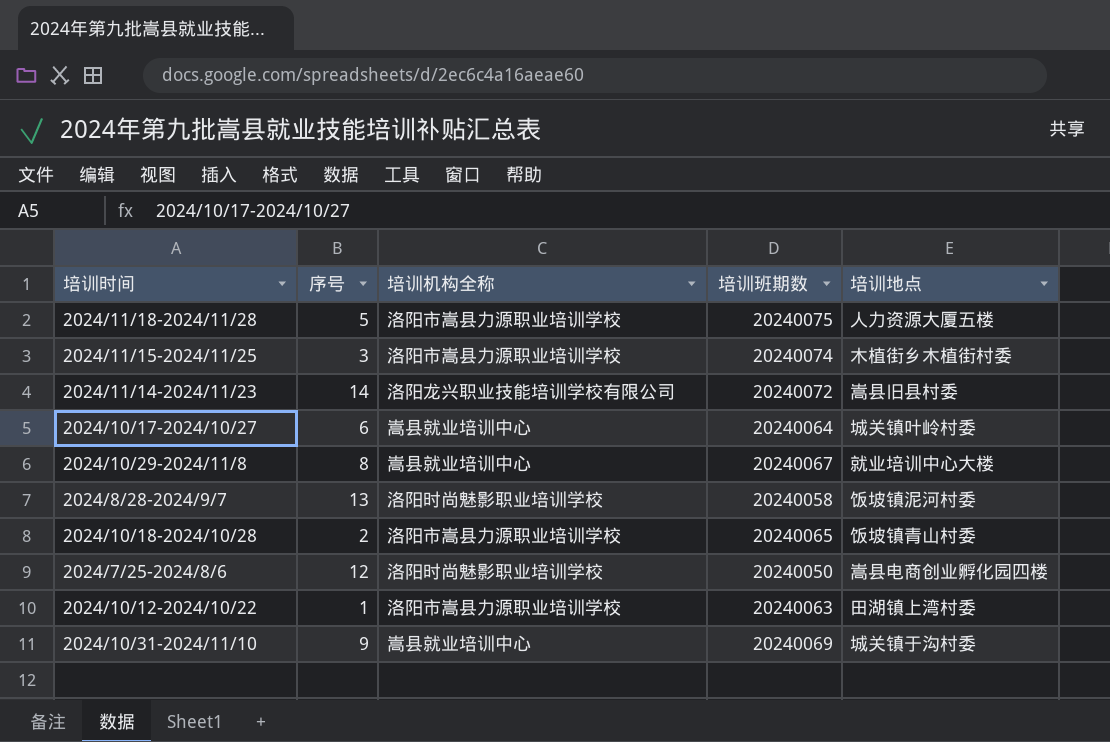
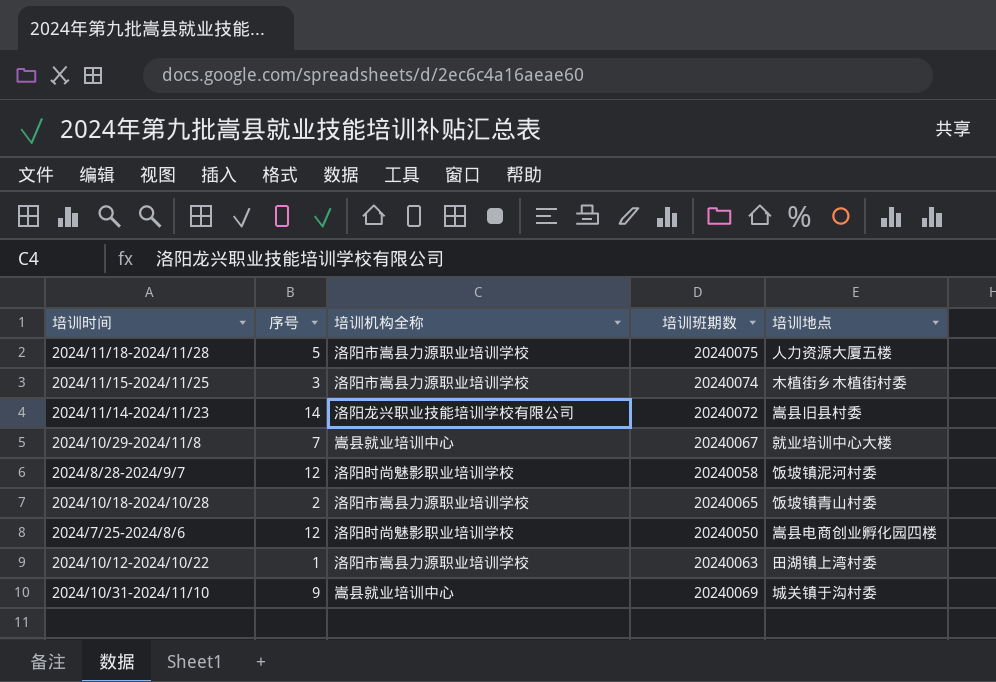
row 2024/10/17-2024/10/27: 6 | 嵩县就业培训中心 | 20240064 | 城关镇叶岭村委 -> none
2024/10/29-2024/11/8 | 序号: 8 -> 7
2024/8/28-2024/9/7 | 序号: 13 -> 12

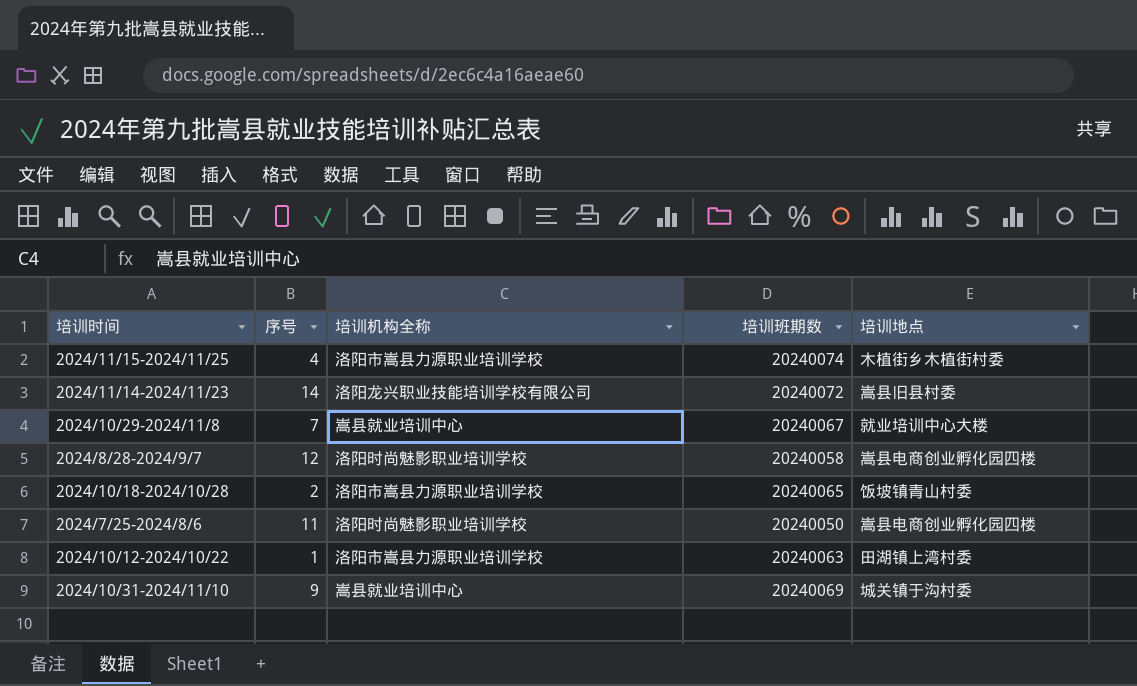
row 2024/11/18-2024/11/28: 5 | 洛阳市嵩县力源职业培训学校 | 20240075 | 人力资源大厦五楼 -> none
2024/11/15-2024/11/25 | 序号: 3 -> 4
2024/8/28-2024/9/7 | 培训地点: 饭坡镇泥河村委 -> 嵩县电商创业孵化园四楼
2024/7/25-2024/8/6 | 序号: 12 -> 11

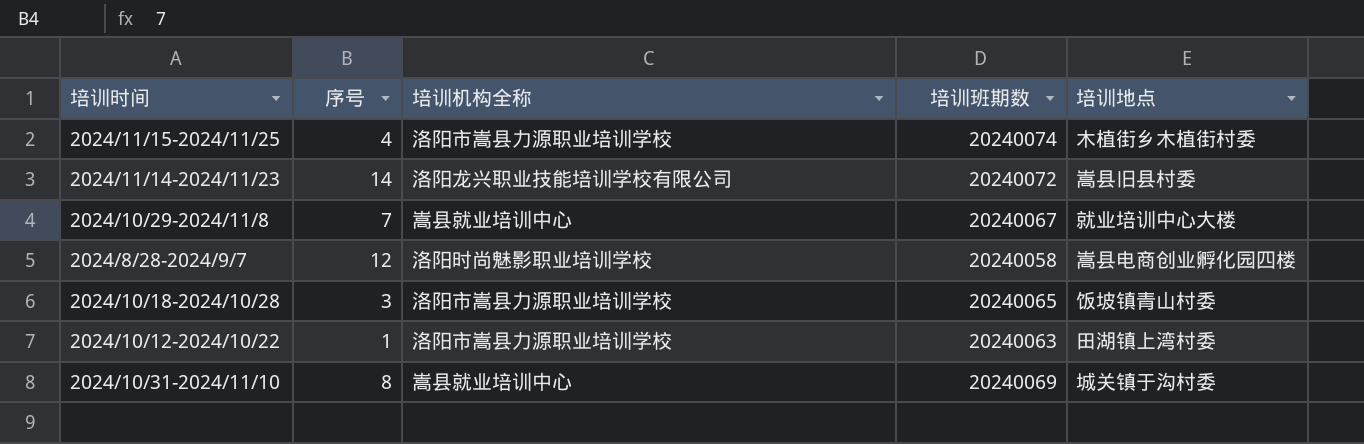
row 2024/7/25-2024/8/6: 11 | 洛阳时尚魅影职业培训学校 | 20240050 | 嵩县电商创业孵化园四楼 -> none
2024/10/18-2024/10/28 | 序号: 2 -> 3
2024/10/31-2024/11/10 | 序号: 9 -> 8

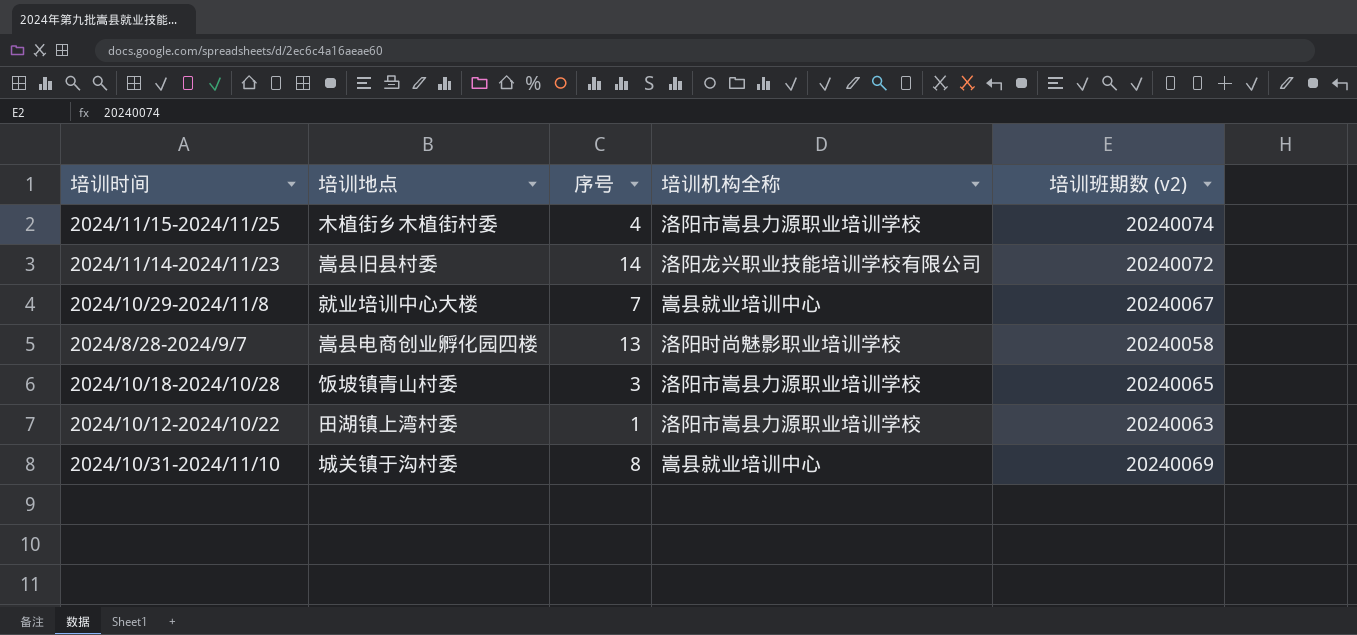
column 培训地点 | position: 5 -> 2
column name: 培训班期数 -> 培训班期数 (v2)
2024/8/28-2024/9/7 | 序号: 12 -> 13

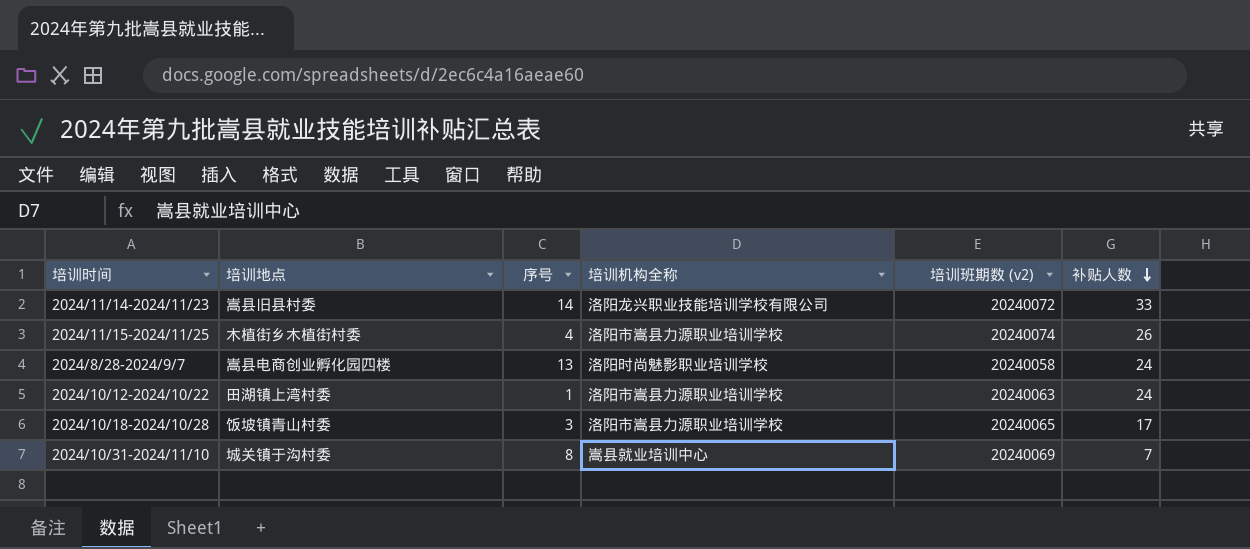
row order: none -> 补贴人数 descending
column 补贴人数 | position: none -> 6
row 2024/10/29-2024/11/8: 就业培训中心大楼 | 7 | 嵩县就业培训中心 | 20240067 -> none

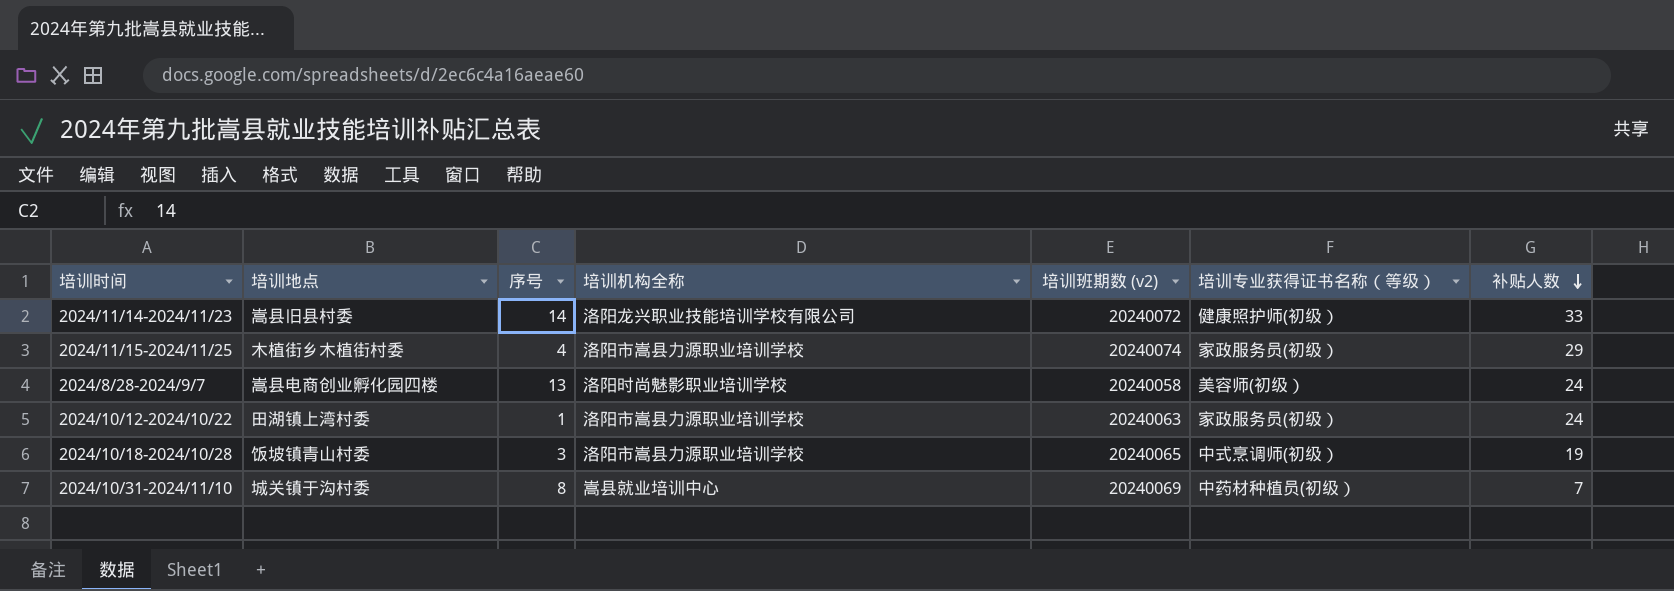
column 培训专业获得证书名称（等级） | position: none -> 6
2024/11/15-2024/11/25 | 补贴人数: 26 -> 29
2024/10/18-2024/10/28 | 补贴人数: 17 -> 19

